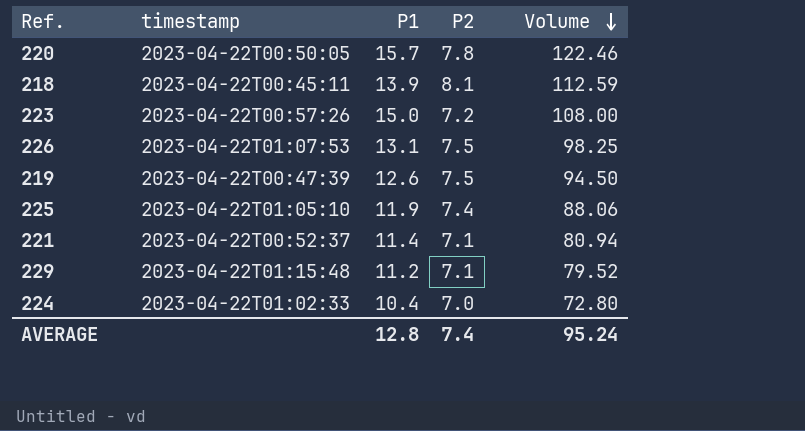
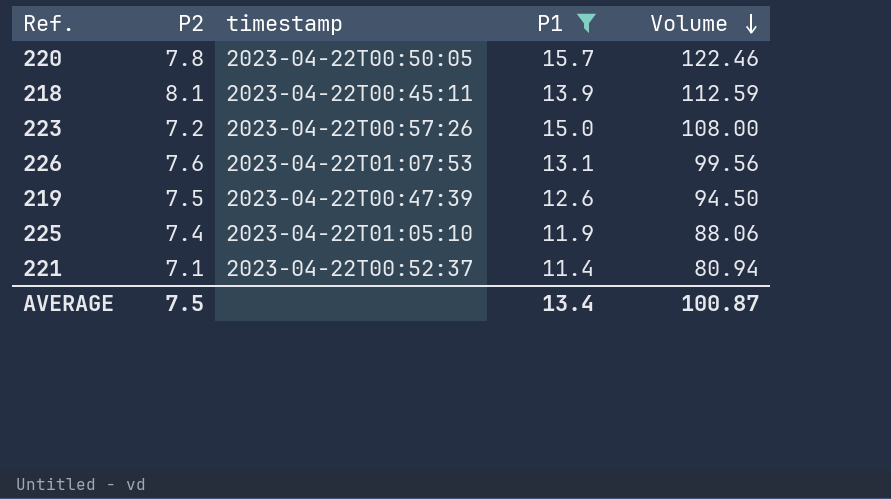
filter: none -> P1 >= 11.4
column P2 | position: 4 -> 2
226 | P2: 7.5 -> 7.6
226 | Volume: 98.25 -> 99.56
AVERAGE | P2: 7.4 -> 7.5
AVERAGE | P1: 12.8 -> 13.4
AVERAGE | Volume: 95.24 -> 100.87

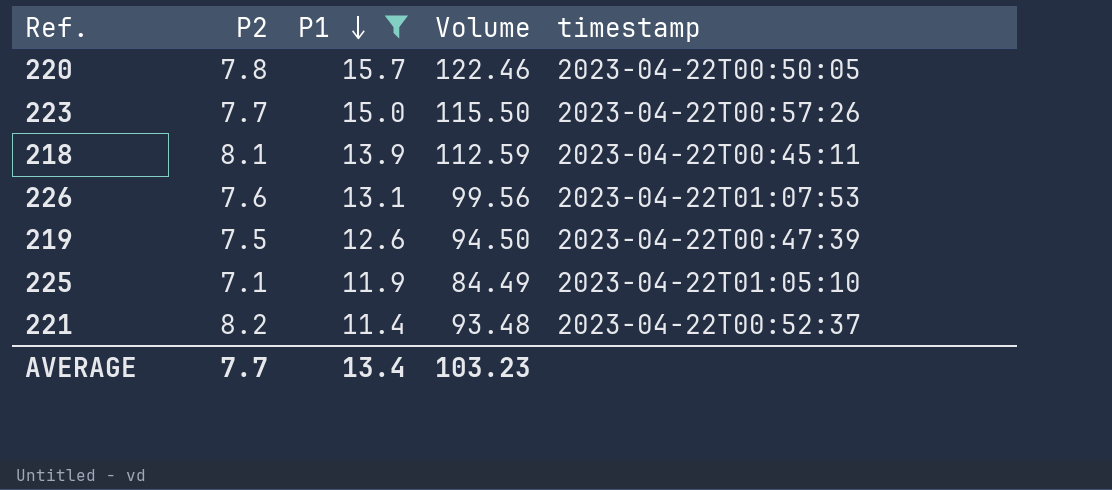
row order: Volume descending -> P1 descending
column timestamp | position: 3 -> 5
223 | P2: 7.2 -> 7.7
223 | Volume: 108.00 -> 115.50
225 | P2: 7.4 -> 7.1
225 | Volume: 88.06 -> 84.49
221 | P2: 7.1 -> 8.2
221 | Volume: 80.94 -> 93.48
AVERAGE | P2: 7.5 -> 7.7
AVERAGE | Volume: 100.87 -> 103.23

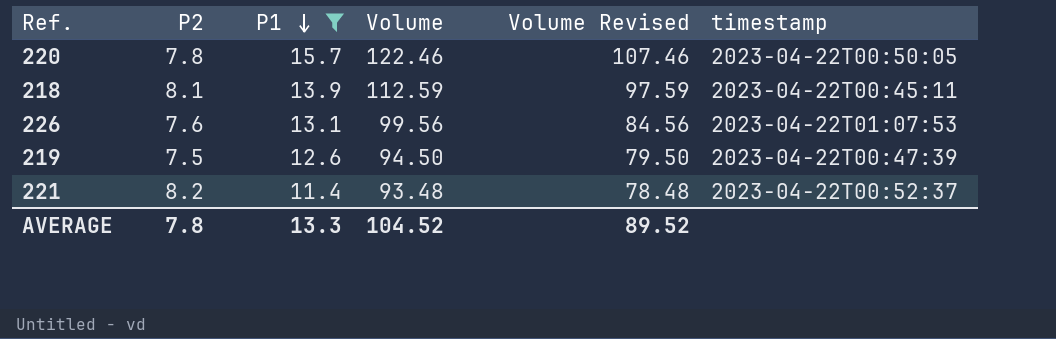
column Volume Revised | formula: none -> [Volume] - 15
row 223: 7.7 | 15.0 | 115.50 | 2023-04-22T00:57:26 -> none
row 225: 7.1 | 11.9 | 84.49 | 2023-04-22T01:05:10 -> none
AVERAGE | P2: 7.7 -> 7.8
AVERAGE | P1: 13.4 -> 13.3
AVERAGE | Volume: 103.23 -> 104.52

